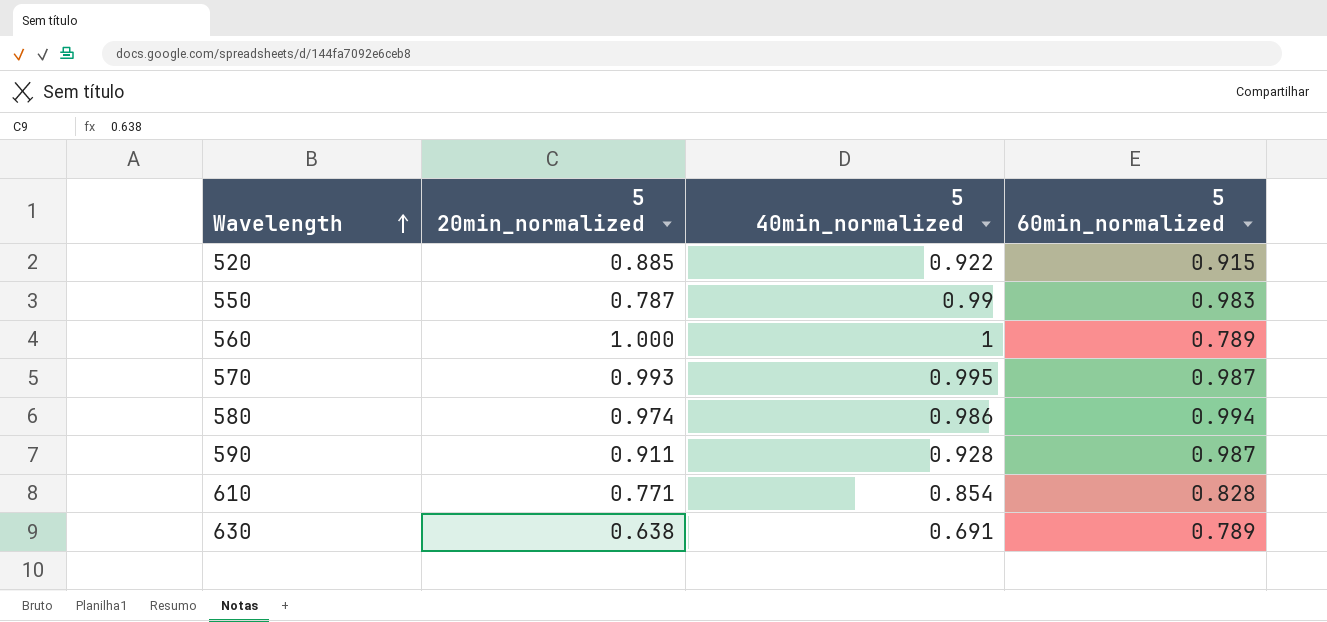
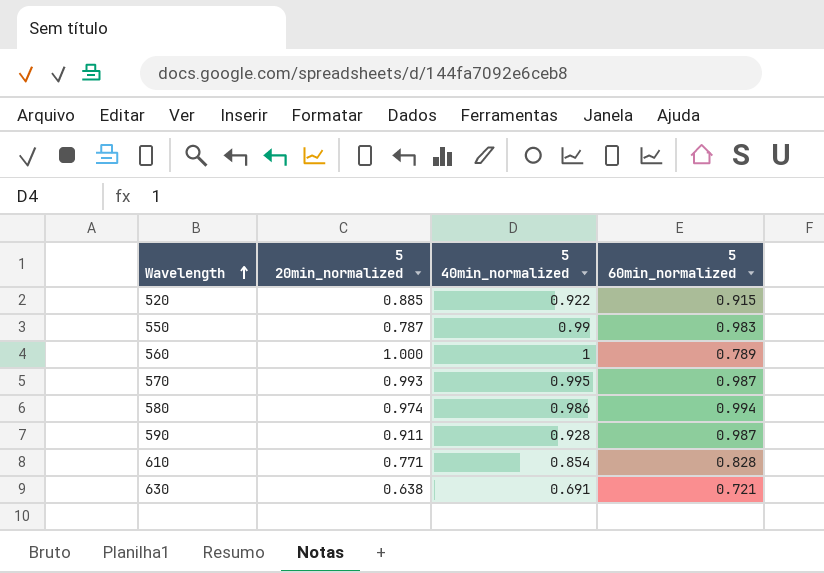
630 | 5 60min_normalized: 0.789 -> 0.721

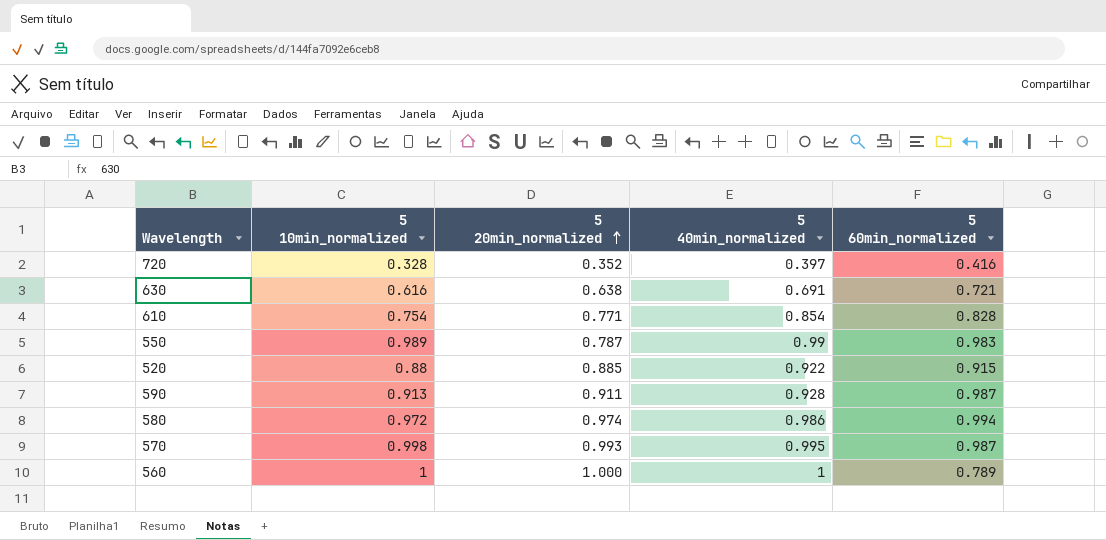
row order: Wavelength ascending -> 5 20min_normalized ascending
column 5 10min_normalized | position: none -> 2
row 720: none -> 0.328 | 0.352 | 0.397 | 0.416

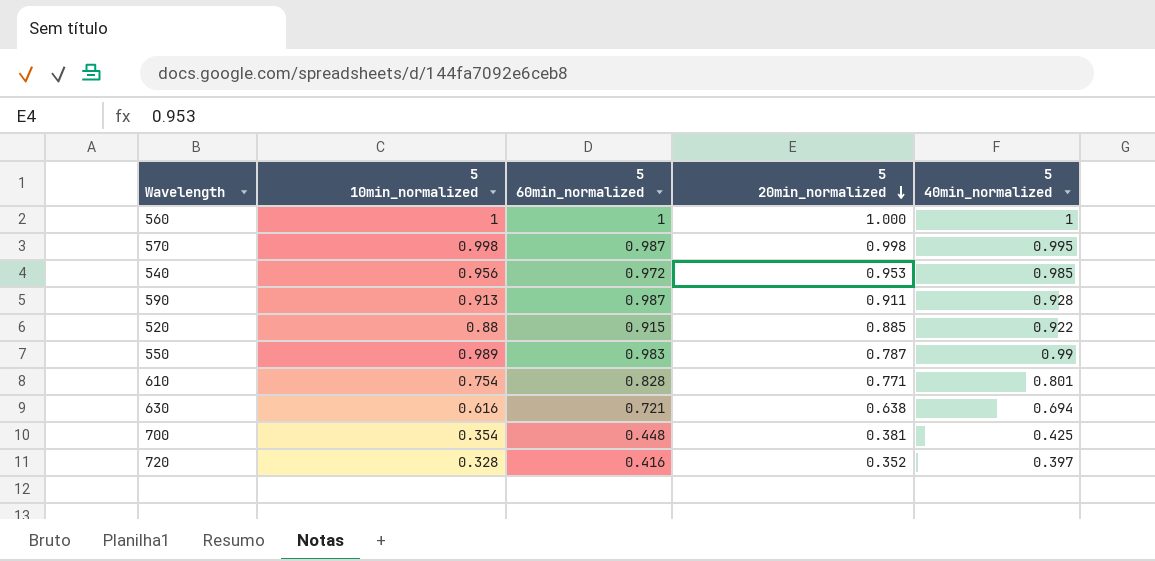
row order: 5 20min_normalized ascending -> 5 20min_normalized descending
column 5 60min_normalized | position: 5 -> 3
row 580: 0.972 | 0.974 | 0.986 | 0.994 -> none
560 | 5 60min_normalized: 0.789 -> 1
570 | 5 20min_normalized: 0.993 -> 0.998
row 540: none -> 0.956 | 0.972 | 0.953 | 0.985
610 | 5 40min_normalized: 0.854 -> 0.801
630 | 5 40min_normalized: 0.691 -> 0.694
row 700: none -> 0.354 | 0.448 | 0.381 | 0.425

